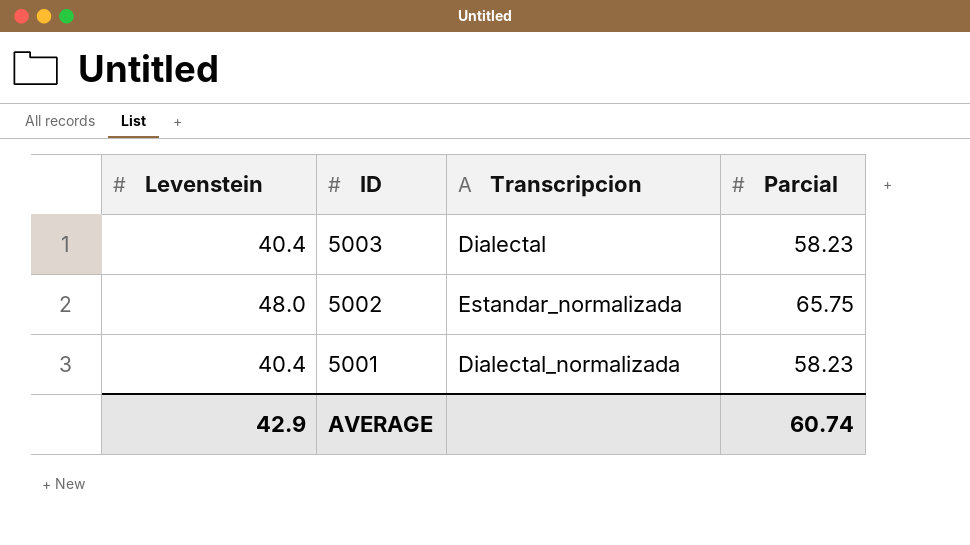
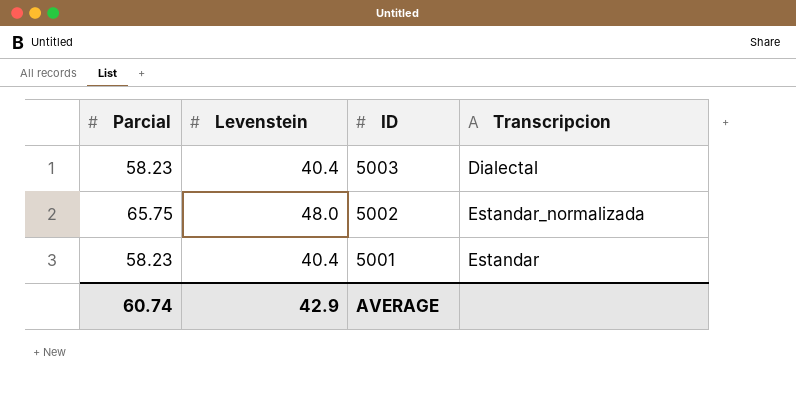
column Parcial | position: 4 -> 1
5001 | Transcripcion: Dialectal_normalizada -> Estandar

